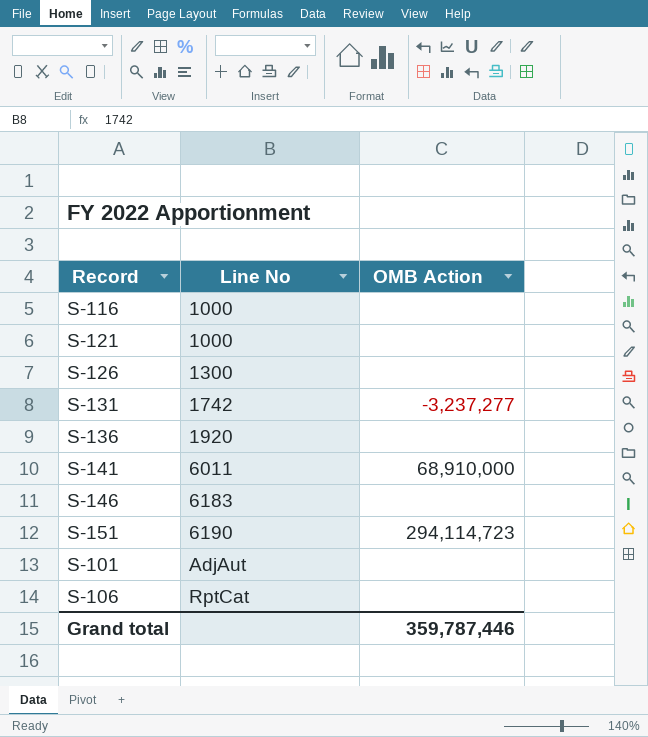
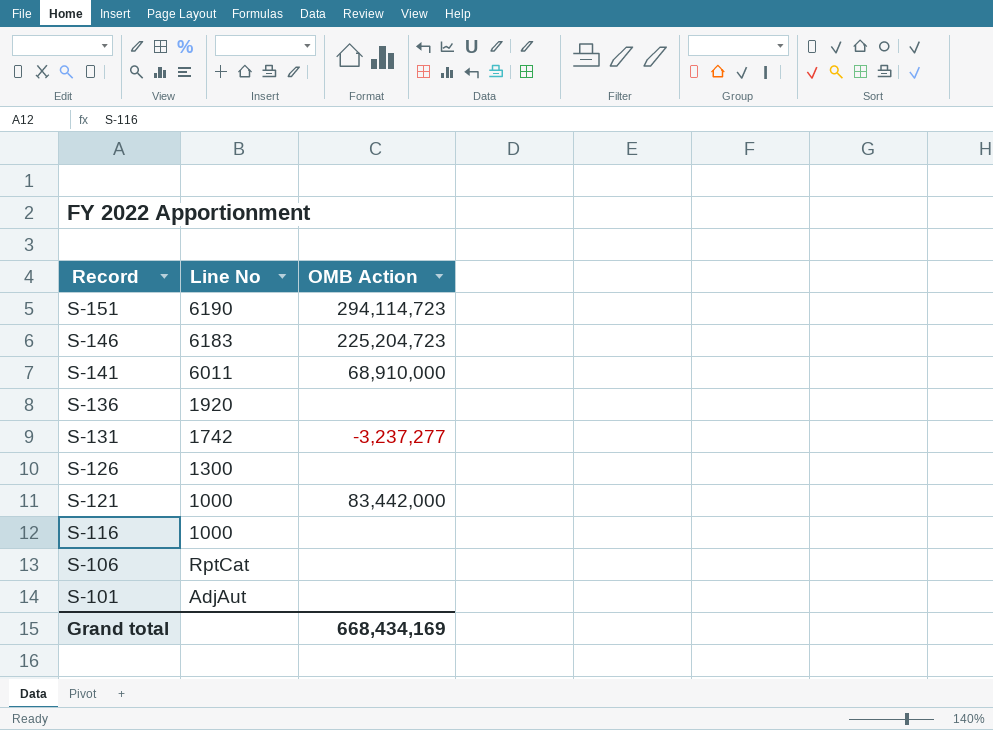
row order: Line No ascending -> Record descending
S-146 | OMB Action: none -> 225,204,723
S-121 | OMB Action: none -> 83,442,000
Grand total | OMB Action: 359,787,446 -> 668,434,169

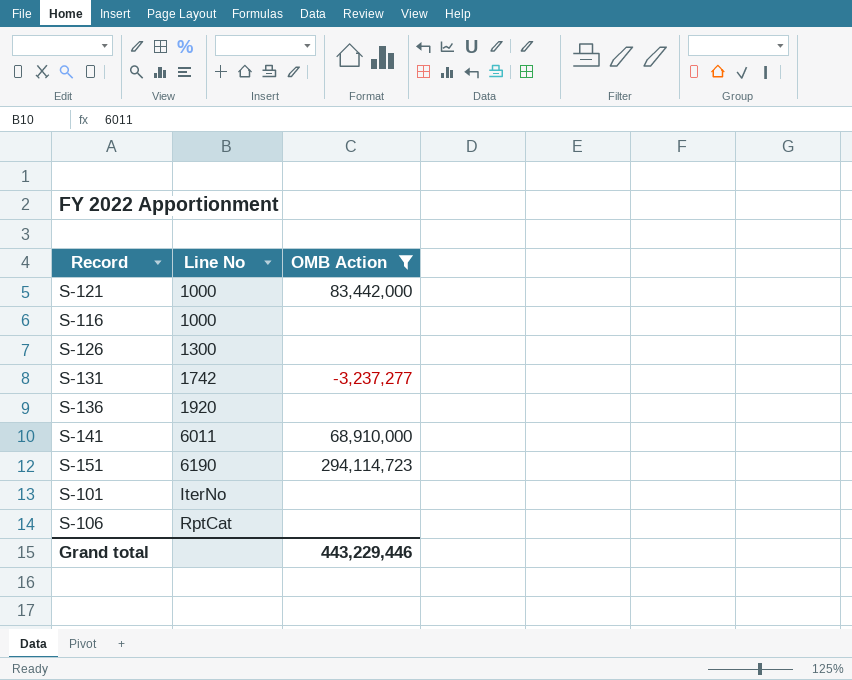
filter: none -> OMB Action != 225,204,723
row order: Record descending -> Line No ascending
S-101 | Line No: AdjAut -> IterNo
Grand total | OMB Action: 668,434,169 -> 443,229,446

